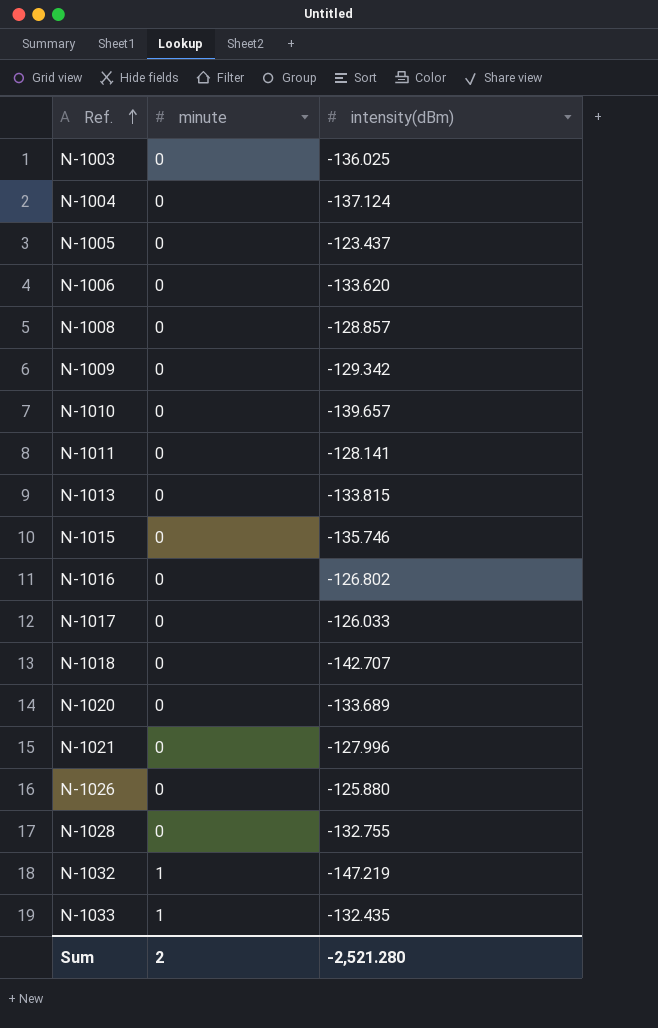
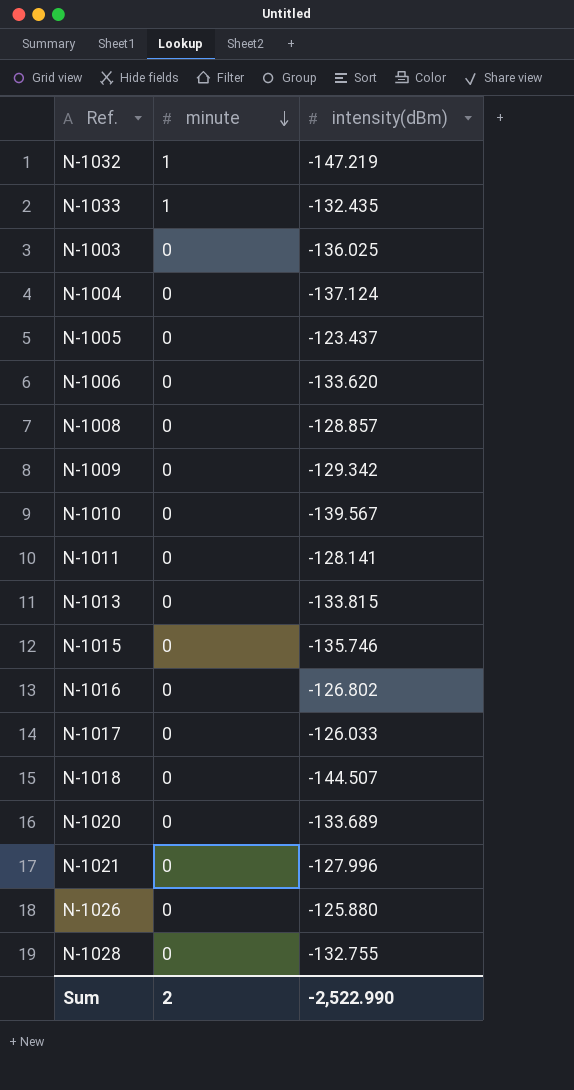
row order: Ref. ascending -> minute descending
N-1010 | intensity(dBm): -139.657 -> -139.567
N-1018 | intensity(dBm): -142.707 -> -144.507
Sum | intensity(dBm): -2,521.280 -> -2,522.990

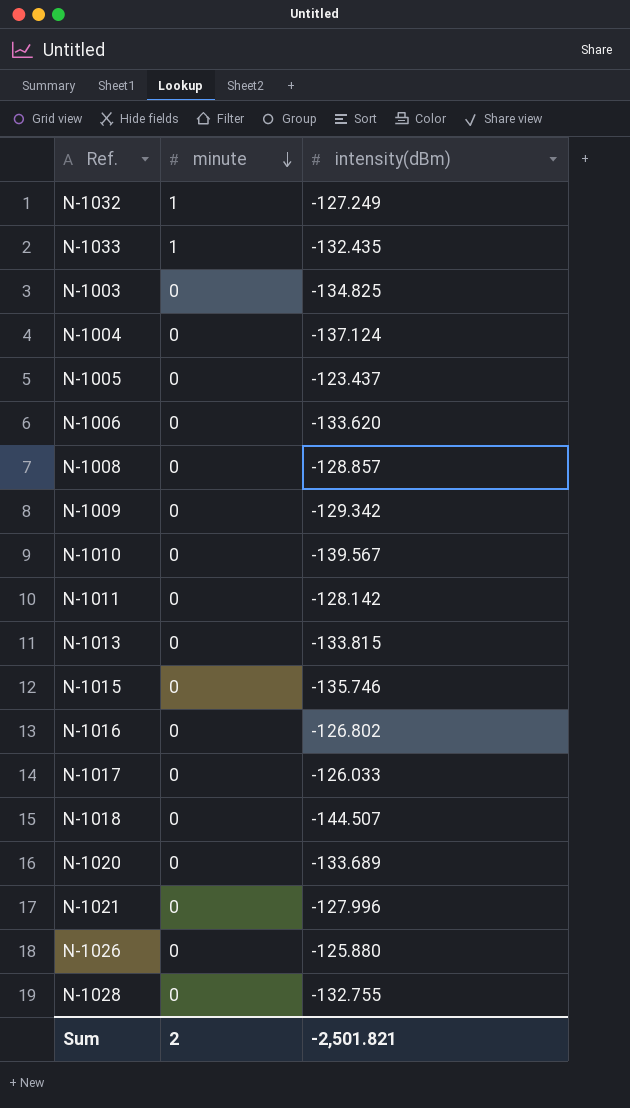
N-1032 | intensity(dBm): -147.219 -> -127.249
N-1003 | intensity(dBm): -136.025 -> -134.825
N-1011 | intensity(dBm): -128.141 -> -128.142
Sum | intensity(dBm): -2,522.990 -> -2,501.821

